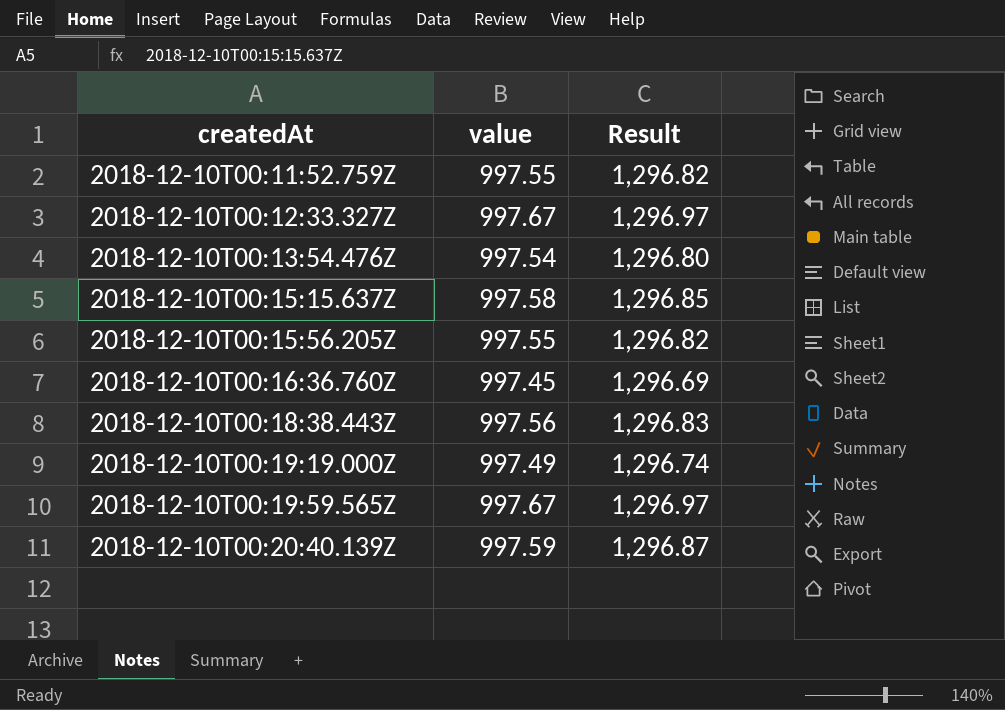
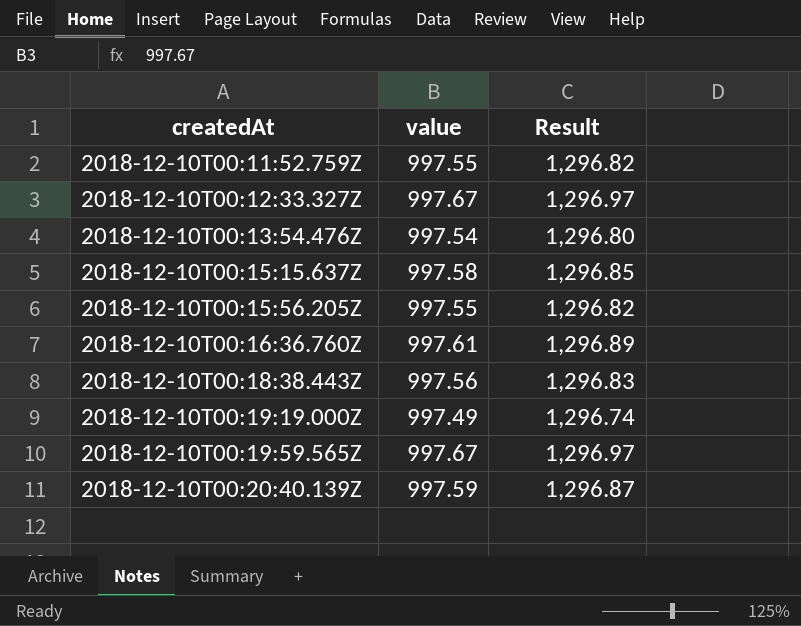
2018-12-10T00:16:36.760Z | value: 997.45 -> 997.61
2018-12-10T00:16:36.760Z | Result: 1,296.69 -> 1,296.89

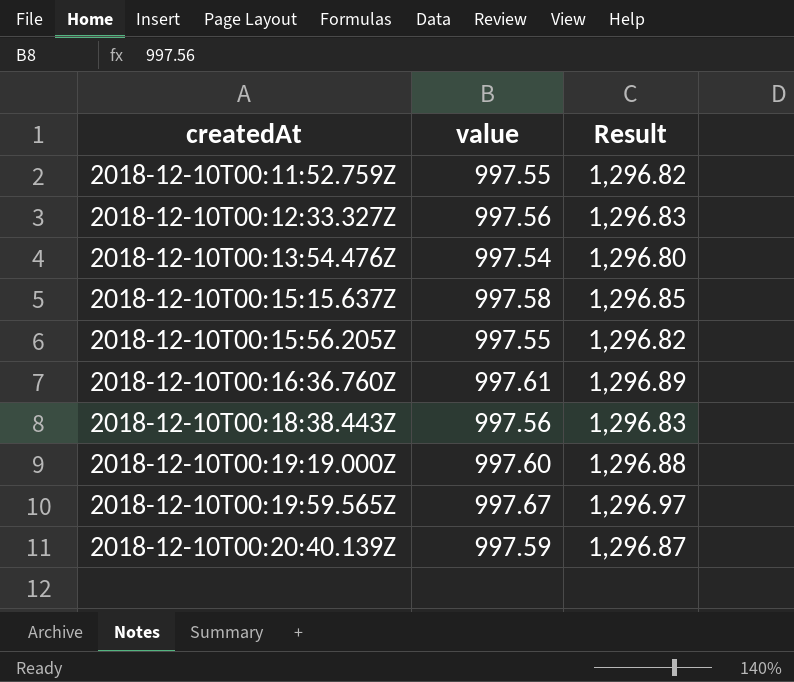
2018-12-10T00:12:33.327Z | value: 997.67 -> 997.56
2018-12-10T00:12:33.327Z | Result: 1,296.97 -> 1,296.83
2018-12-10T00:19:19.000Z | value: 997.49 -> 997.60
2018-12-10T00:19:19.000Z | Result: 1,296.74 -> 1,296.88

